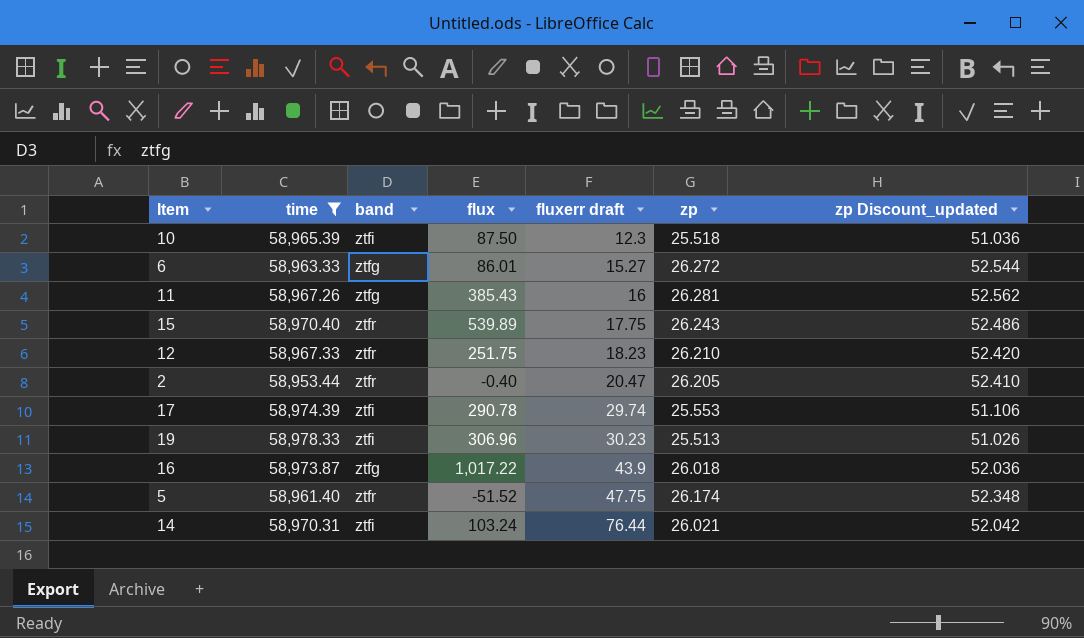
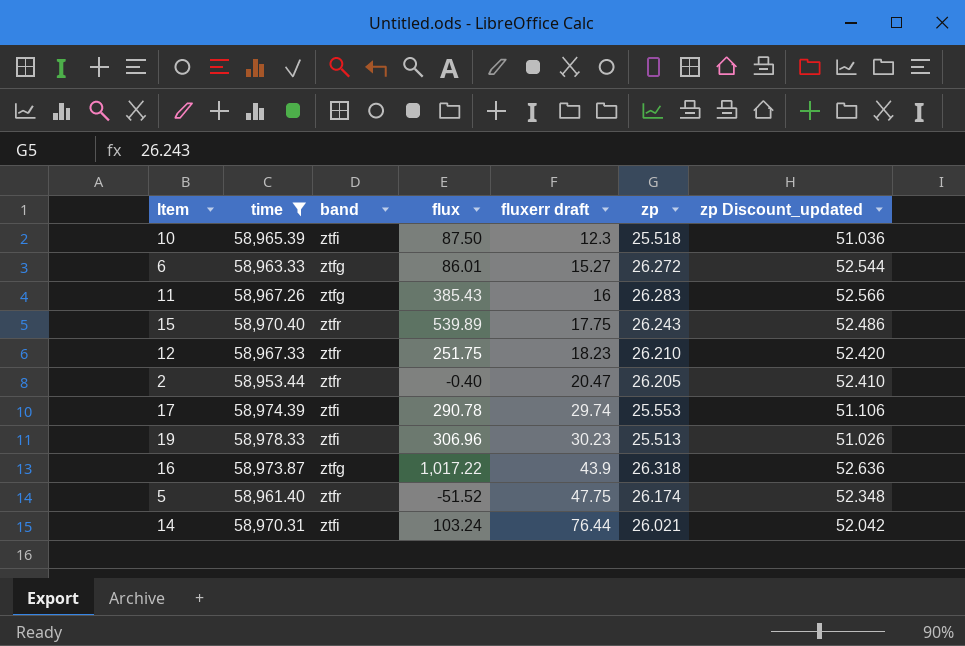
11 | zp: 26.281 -> 26.283
11 | zp Discount_updated: 52.562 -> 52.566
16 | zp: 26.018 -> 26.318
16 | zp Discount_updated: 52.036 -> 52.636

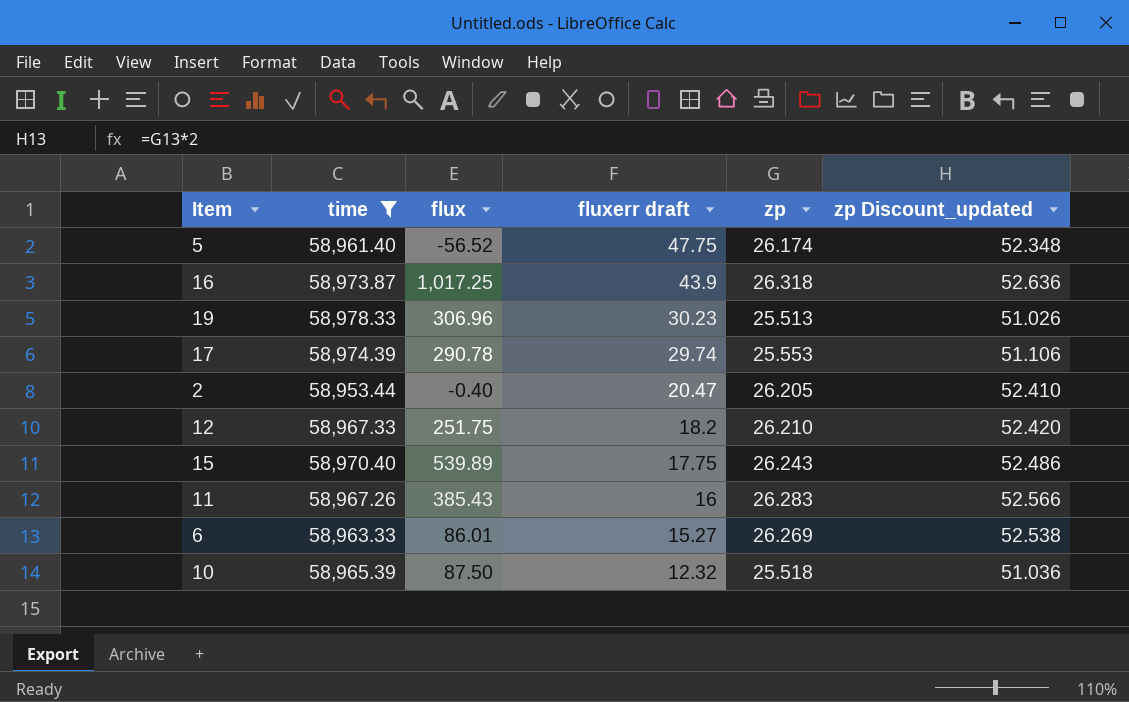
row order: fluxerr draft ascending -> fluxerr draft descending
column band | position: 3 -> none
row 14: 58,970.31 | ztfi | 103.24 | 76.44 | 26.021 | 52.042 -> none
5 | flux: -51.52 -> -56.52
16 | flux: 1,017.22 -> 1,017.25
12 | fluxerr draft: 18.23 -> 18.2
6 | zp: 26.272 -> 26.269
6 | zp Discount_updated: 52.544 -> 52.538
10 | fluxerr draft: 12.3 -> 12.32

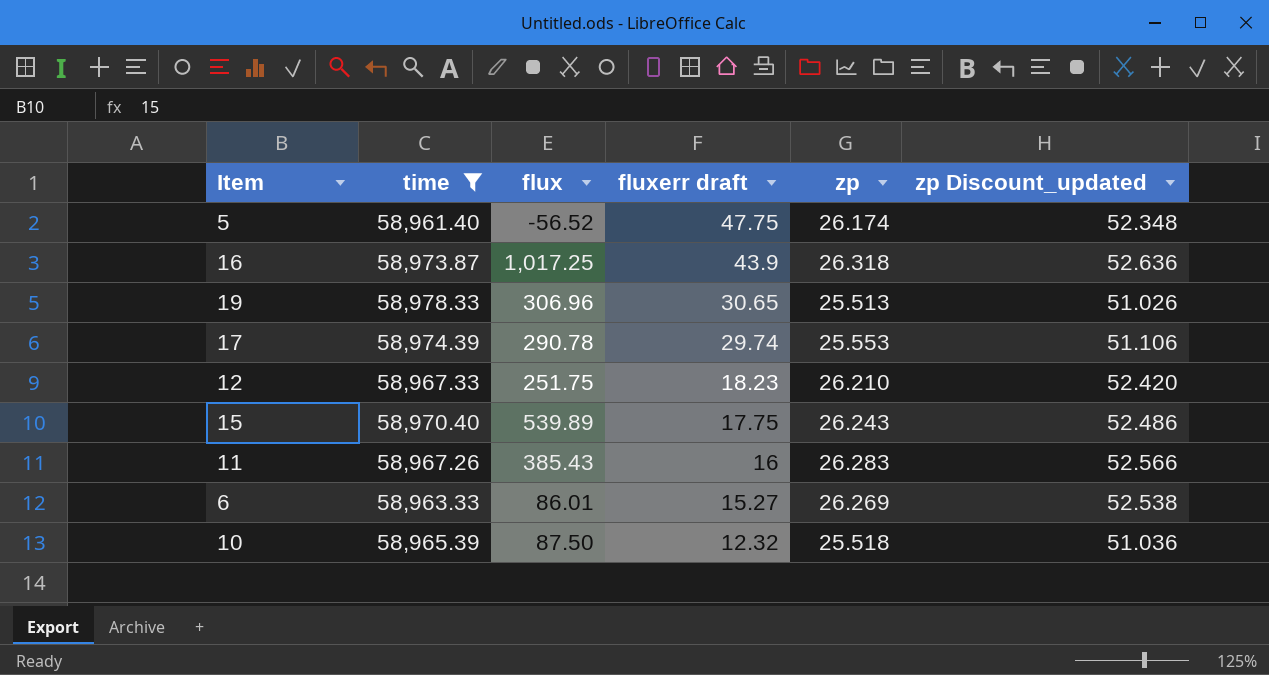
row 2: 58,953.44 | -0.40 | 20.47 | 26.205 | 52.410 -> none
19 | fluxerr draft: 30.23 -> 30.65
12 | fluxerr draft: 18.2 -> 18.23

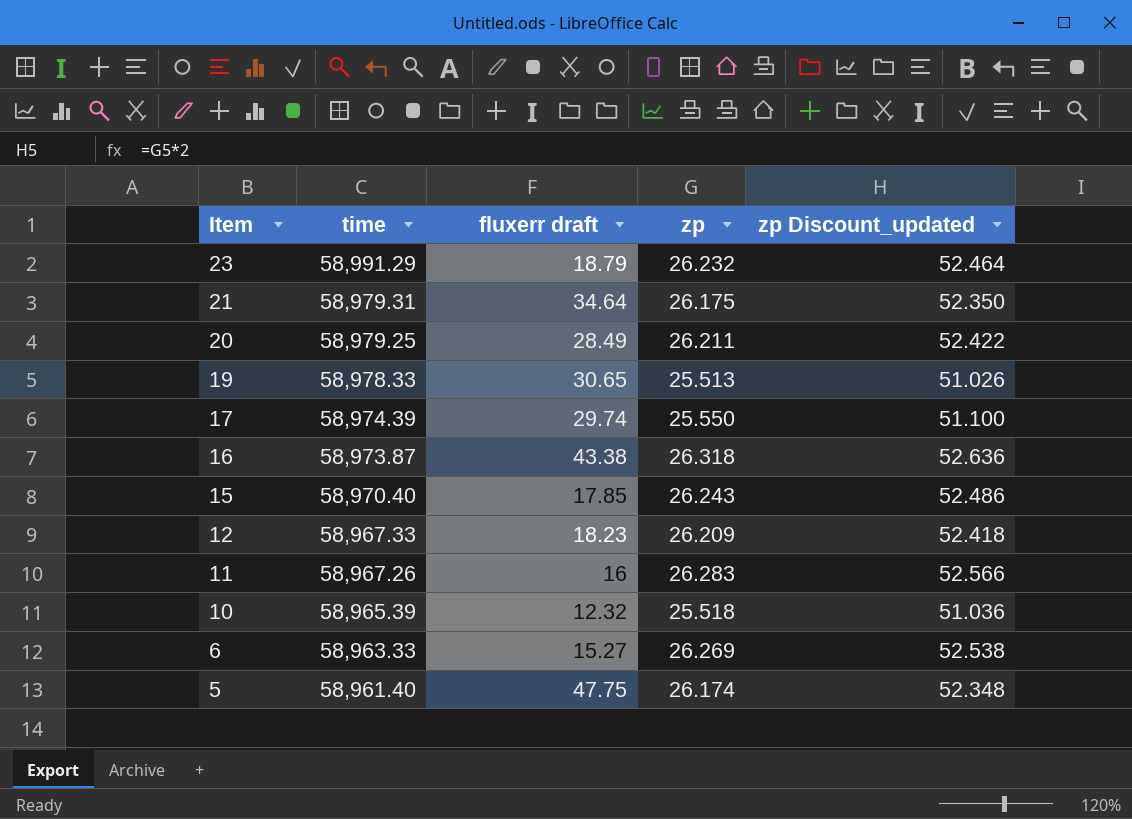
filter: time <= 58,978.33 -> none
row order: fluxerr draft descending -> Item descending
column flux | position: 3 -> none
17 | zp: 25.553 -> 25.550
17 | zp Discount_updated: 51.106 -> 51.100
16 | fluxerr draft: 43.9 -> 43.38
15 | fluxerr draft: 17.75 -> 17.85
12 | zp: 26.210 -> 26.209
12 | zp Discount_updated: 52.420 -> 52.418

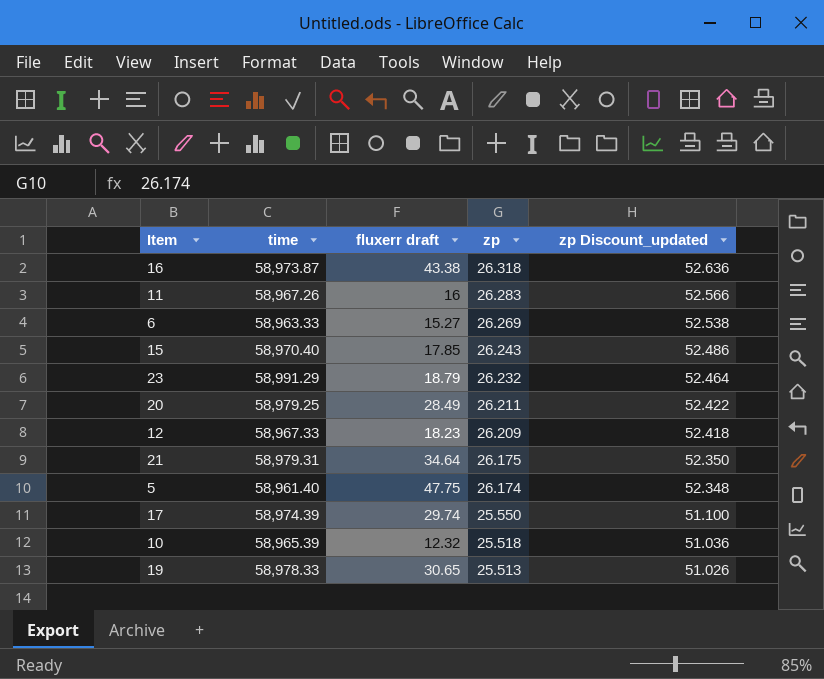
row order: Item descending -> zp descending

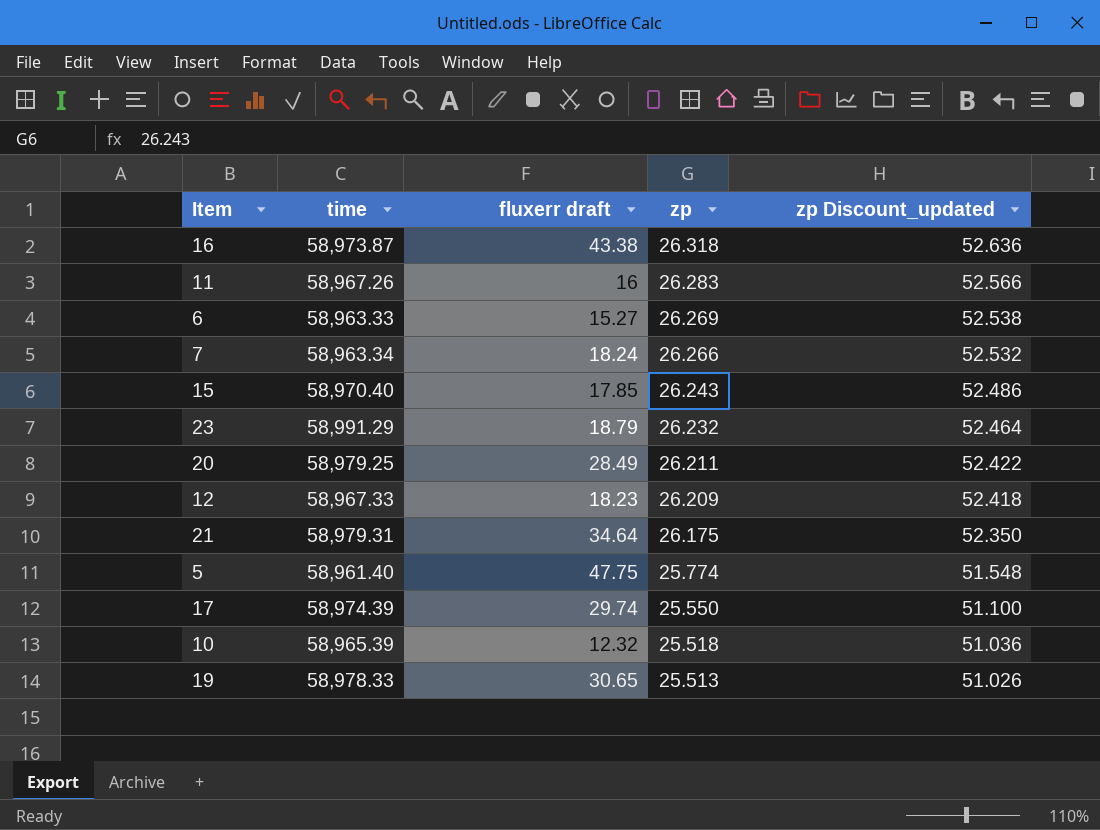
row 7: none -> 58,963.34 | 18.24 | 26.266 | 52.532
5 | zp: 26.174 -> 25.774
5 | zp Discount_updated: 52.348 -> 51.548

